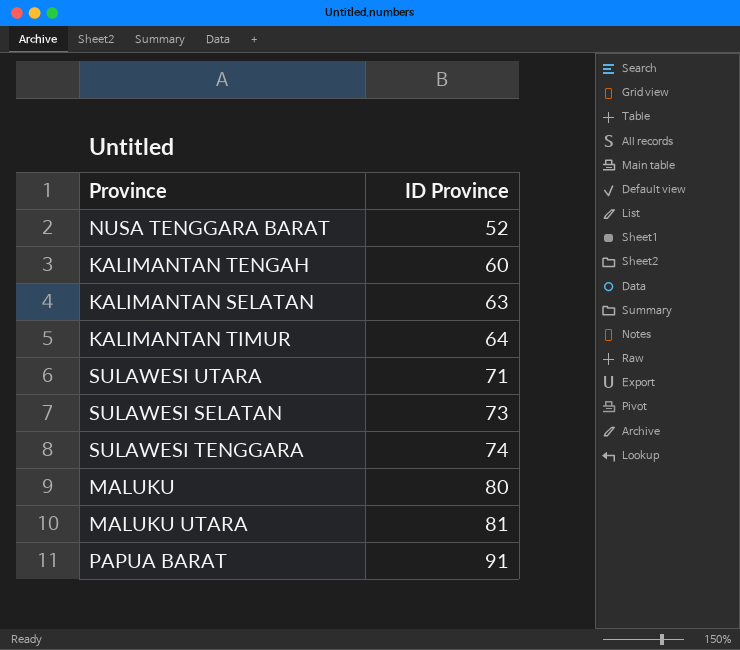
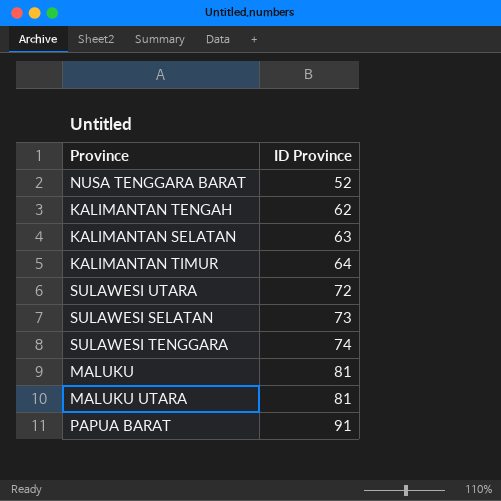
KALIMANTAN TENGAH | ID Province: 60 -> 62
SULAWESI UTARA | ID Province: 71 -> 72
MALUKU | ID Province: 80 -> 81

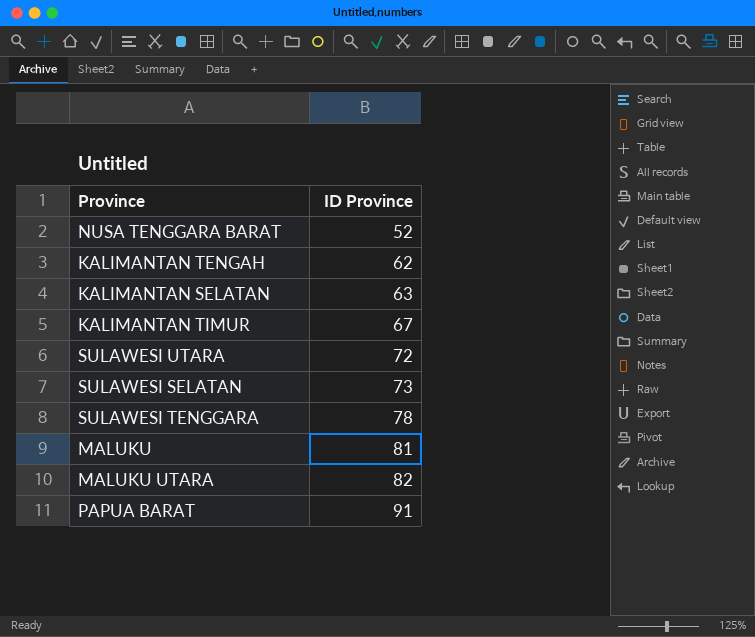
KALIMANTAN TIMUR | ID Province: 64 -> 67
SULAWESI TENGGARA | ID Province: 74 -> 78
MALUKU UTARA | ID Province: 81 -> 82

